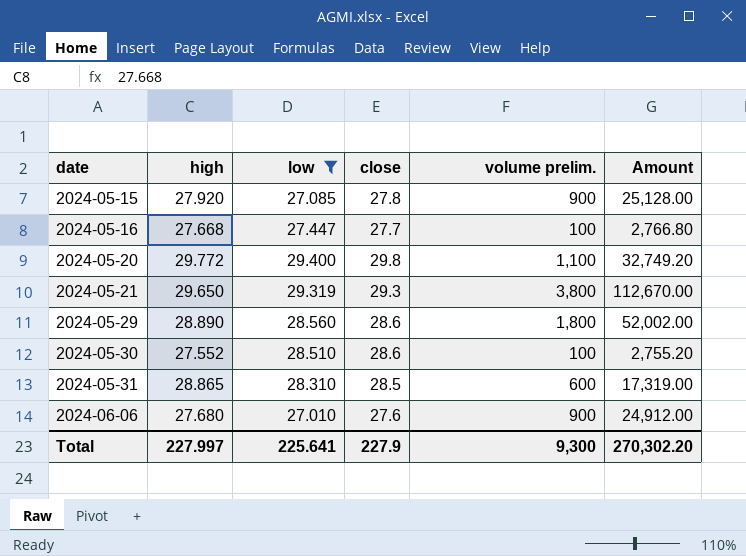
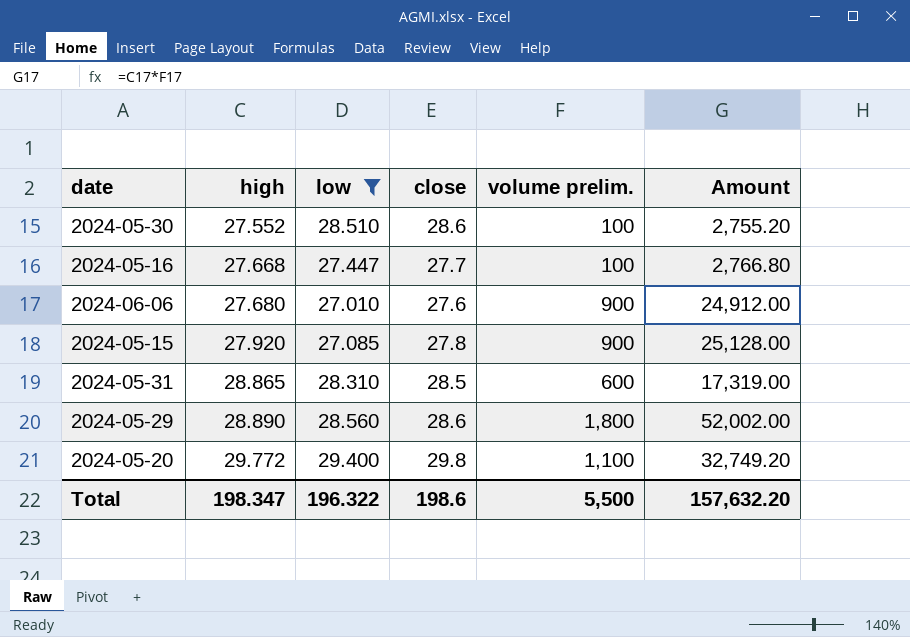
row order: date ascending -> high ascending
row 2024-05-21: 29.650 | 29.319 | 29.3 | 3,800 | 112,670.00 -> none
Total | high: 227.997 -> 198.347
Total | low: 225.641 -> 196.322
Total | close: 227.9 -> 198.6
Total | volume prelim.: 9,300 -> 5,500
Total | Amount: 270,302.20 -> 157,632.20

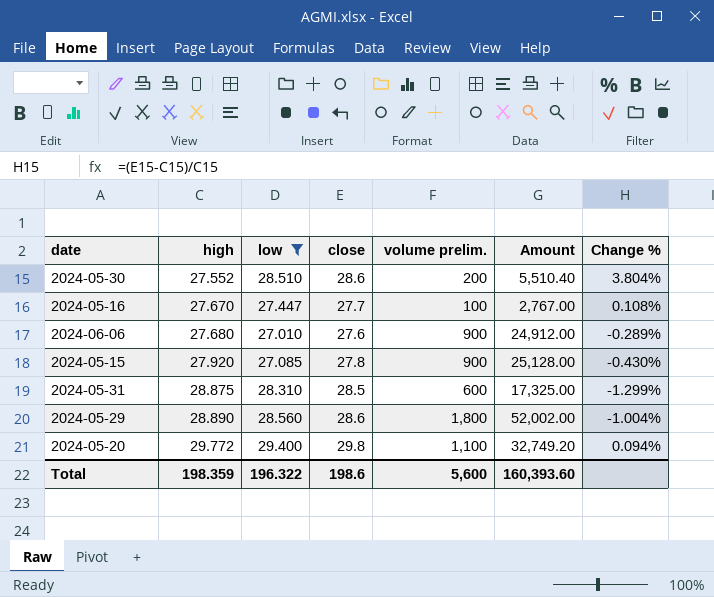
column Change % | formula: none -> ([close] - [high]) / [high]
2024-05-30 | volume prelim.: 100 -> 200
2024-05-30 | Amount: 2,755.20 -> 5,510.40
2024-05-16 | high: 27.668 -> 27.670
2024-05-16 | Amount: 2,766.80 -> 2,767.00
2024-05-31 | high: 28.865 -> 28.875
2024-05-31 | Amount: 17,319.00 -> 17,325.00
Total | high: 198.347 -> 198.359
Total | volume prelim.: 5,500 -> 5,600
Total | Amount: 157,632.20 -> 160,393.60

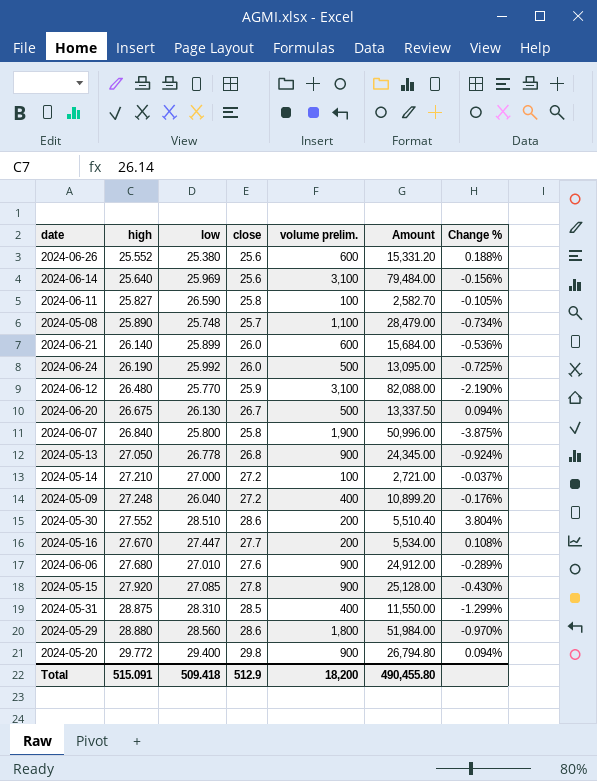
filter: low >= 27.010 -> none
2024-05-16 | volume prelim.: 100 -> 200
2024-05-16 | Amount: 2,767.00 -> 5,534.00
2024-05-31 | volume prelim.: 600 -> 400
2024-05-31 | Amount: 17,325.00 -> 11,550.00
2024-05-29 | high: 28.890 -> 28.880
2024-05-29 | Amount: 52,002.00 -> 51,984.00
2024-05-29 | Change %: -1.004% -> -0.970%
2024-05-20 | volume prelim.: 1,100 -> 900
2024-05-20 | Amount: 32,749.20 -> 26,794.80
Total | high: 198.359 -> 515.091
Total | low: 196.322 -> 509.418
Total | close: 198.6 -> 512.9
Total | volume prelim.: 5,600 -> 18,200
Total | Amount: 160,393.60 -> 490,455.80

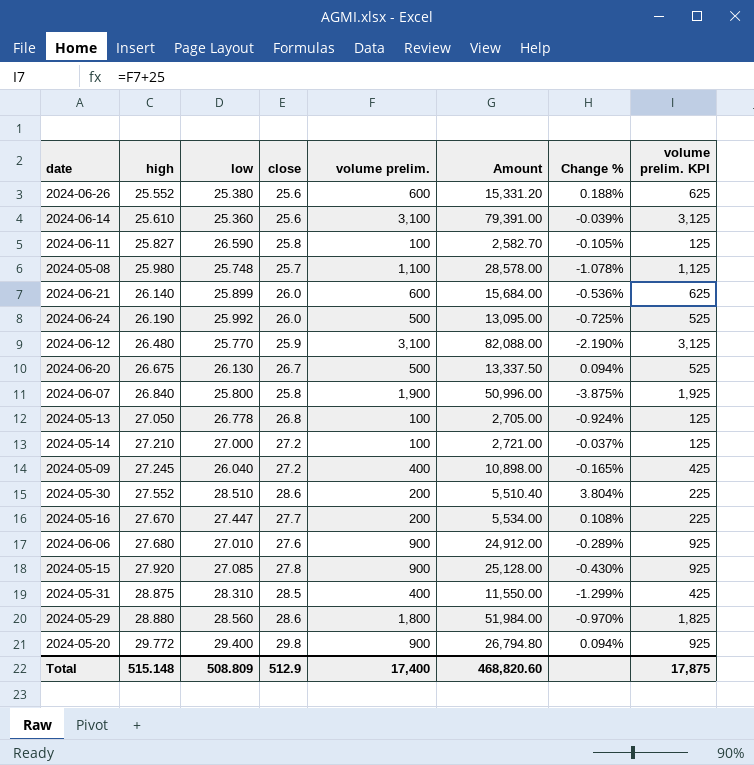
column volume prelim. KPI | formula: none -> [volume prelim.] + 25
2024-06-14 | high: 25.640 -> 25.610
2024-06-14 | low: 25.969 -> 25.360
2024-06-14 | Amount: 79,484.00 -> 79,391.00
2024-06-14 | Change %: -0.156% -> -0.039%
2024-05-08 | high: 25.890 -> 25.980
2024-05-08 | Amount: 28,479.00 -> 28,578.00
2024-05-08 | Change %: -0.734% -> -1.078%
2024-05-13 | volume prelim.: 900 -> 100
2024-05-13 | Amount: 24,345.00 -> 2,705.00
2024-05-09 | high: 27.248 -> 27.245
2024-05-09 | Amount: 10,899.20 -> 10,898.00
2024-05-09 | Change %: -0.176% -> -0.165%
Total | high: 515.091 -> 515.148
Total | low: 509.418 -> 508.809
Total | volume prelim.: 18,200 -> 17,400
Total | Amount: 490,455.80 -> 468,820.60

